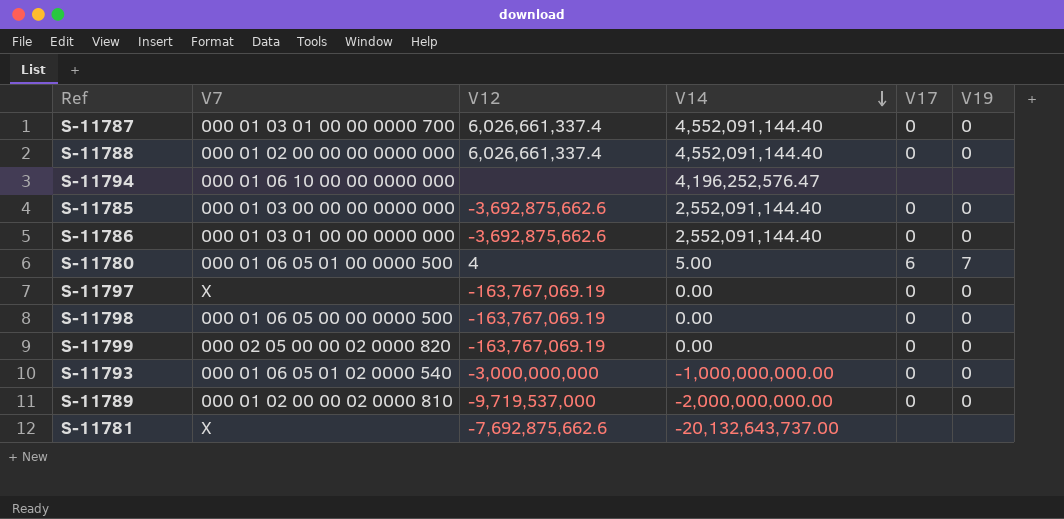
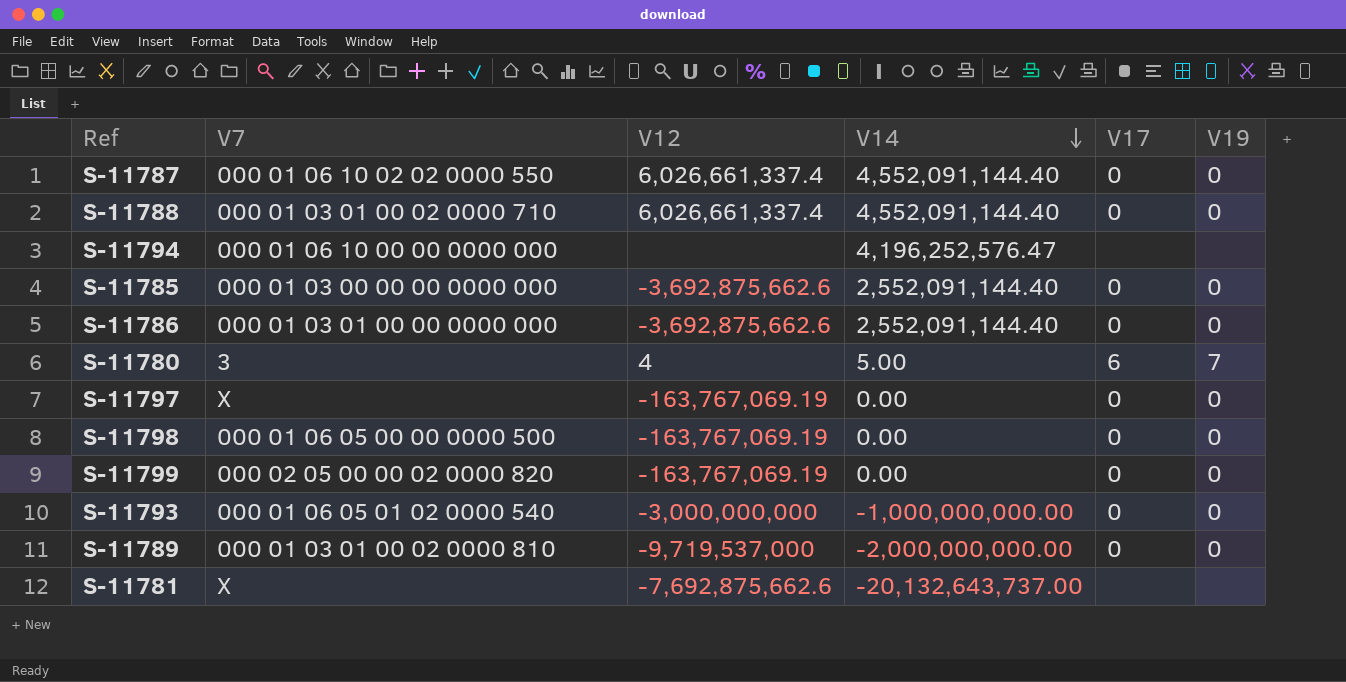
S-11787 | V7: 000 01 03 01 00 00 0000 700 -> 000 01 06 10 02 02 0000 550
S-11788 | V7: 000 01 02 00 00 00 0000 000 -> 000 01 03 01 00 02 0000 710
S-11780 | V7: 000 01 06 05 01 00 0000 500 -> 3
S-11789 | V7: 000 01 02 00 00 02 0000 810 -> 000 01 03 01 00 02 0000 810

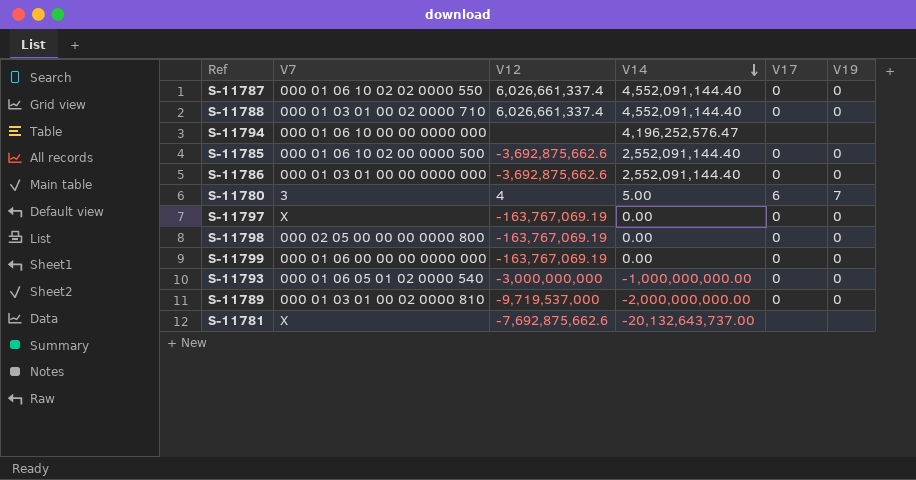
S-11785 | V7: 000 01 03 00 00 00 0000 000 -> 000 01 06 10 02 00 0000 500
S-11798 | V7: 000 01 06 05 00 00 0000 500 -> 000 02 05 00 00 00 0000 800
S-11799 | V7: 000 02 05 00 00 02 0000 820 -> 000 01 06 00 00 00 0000 000

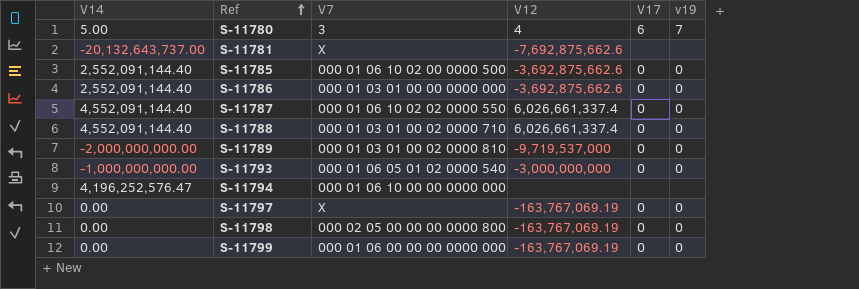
row order: V14 descending -> Ref ascending
column V14 | position: 4 -> 1
column name: V19 -> v19

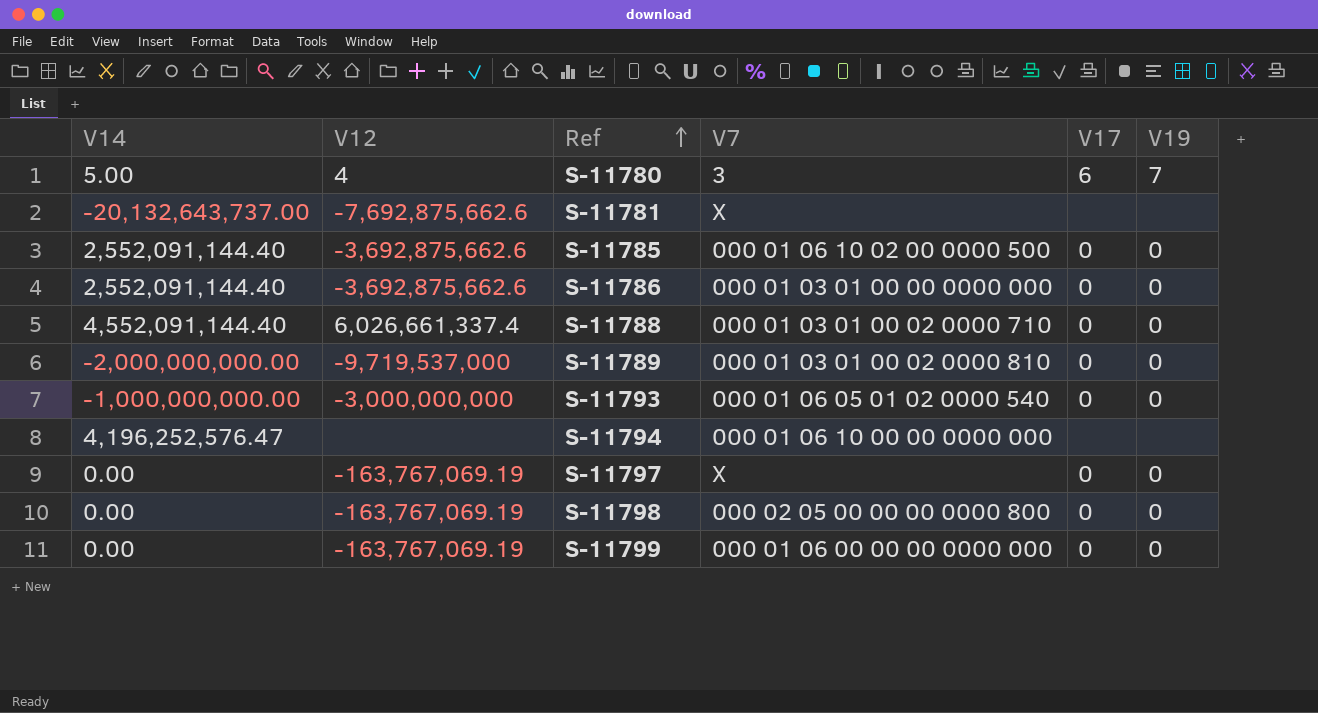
column V12 | position: 4 -> 2
column name: v19 -> V19
row S-11787: 4,552,091,144.40 | 000 01 06 10 02 02 0000 550 | 6,026,661,337.4 | 0 | 0 -> none

